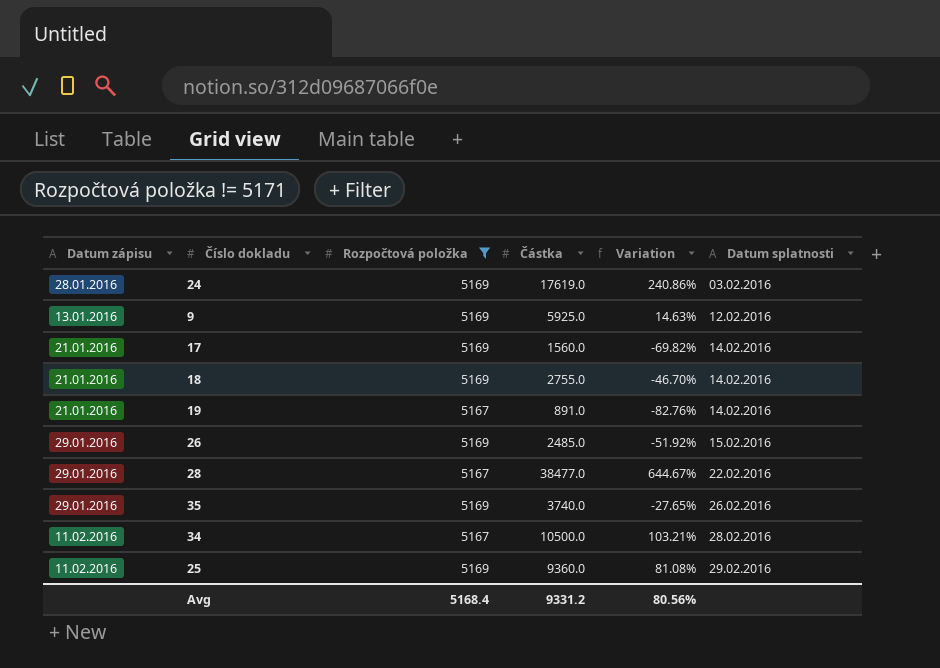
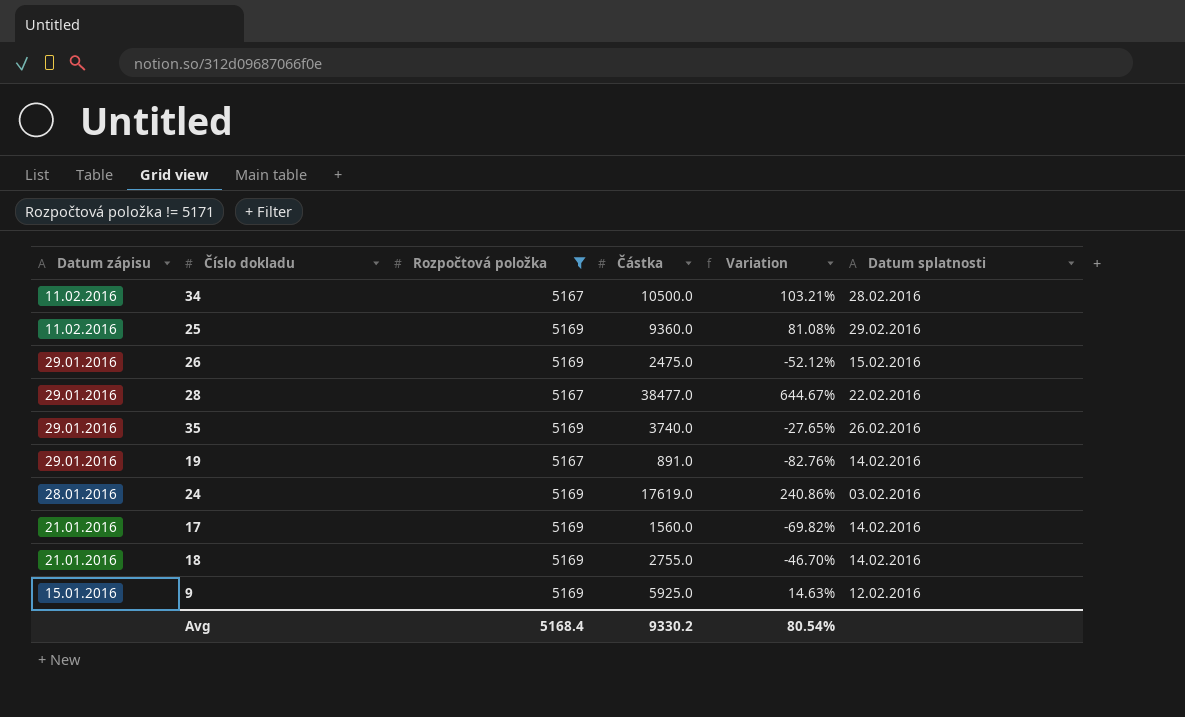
row order: Datum splatnosti ascending -> Datum zápisu descending
26 | Částka: 2485.0 -> 2475.0
26 | Variation: -51.92% -> -52.12%
19 | Datum zápisu: 21.01.2016 -> 29.01.2016
9 | Datum zápisu: 13.01.2016 -> 15.01.2016
Avg | Částka: 9331.2 -> 9330.2
Avg | Variation: 80.56% -> 80.54%

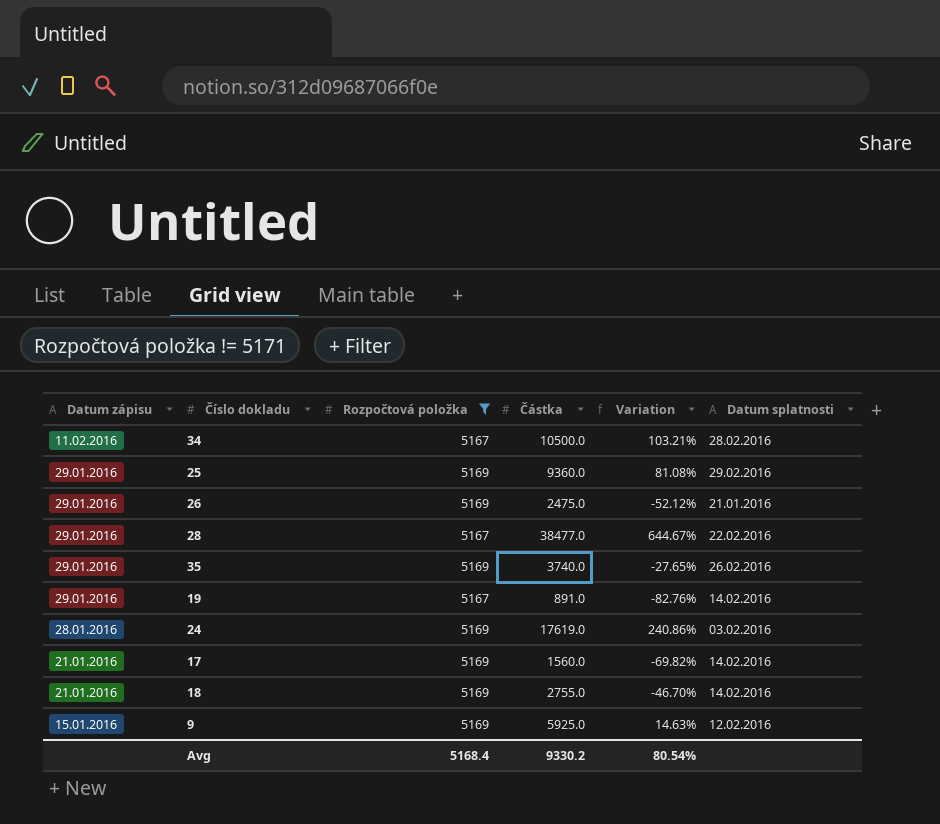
25 | Datum zápisu: 11.02.2016 -> 29.01.2016
26 | Datum splatnosti: 15.02.2016 -> 21.01.2016

